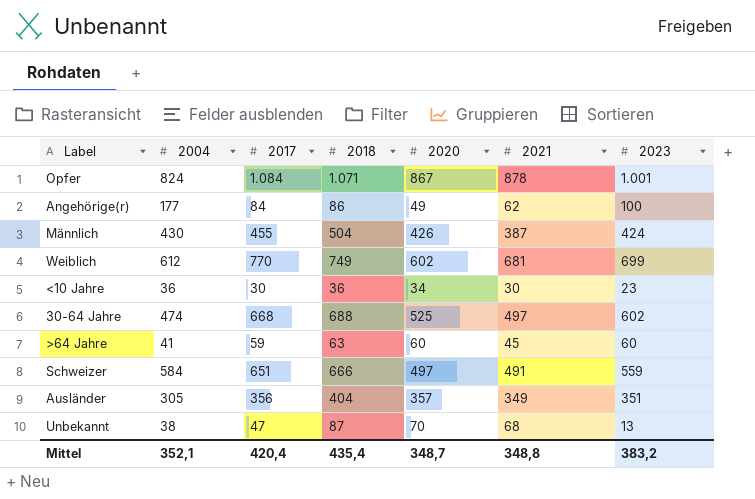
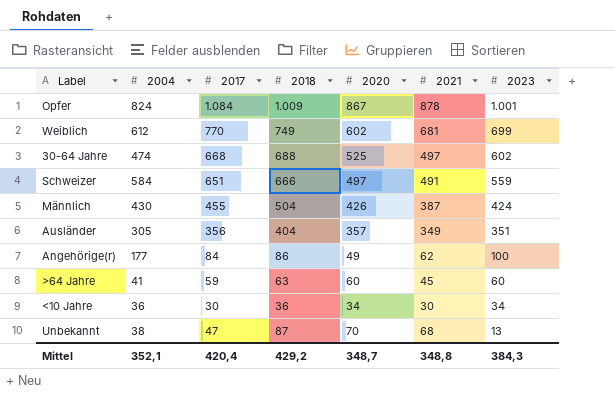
row order: none -> 2023 descending
Opfer | 2018: 1.071 -> 1.009
<10 Jahre | 2023: 23 -> 34
Mittel | 2018: 435,4 -> 429,2
Mittel | 2023: 383,2 -> 384,3

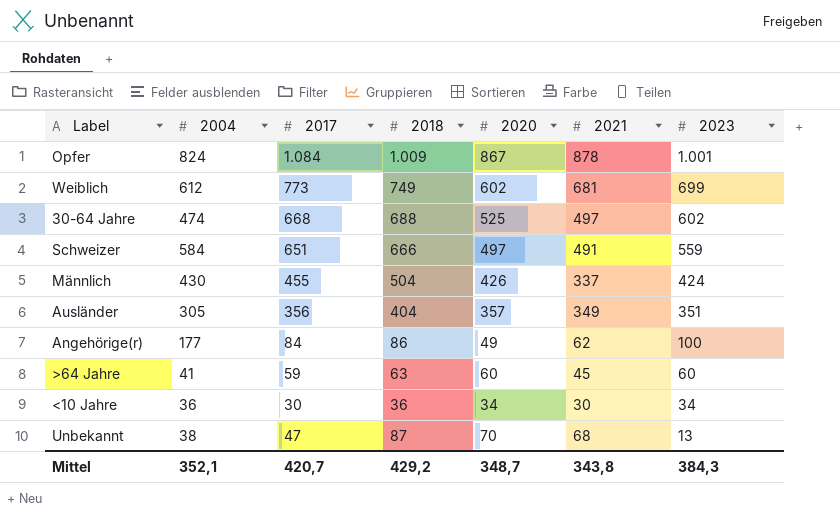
Weiblich | 2017: 770 -> 773
Männlich | 2021: 387 -> 337
Mittel | 2017: 420,4 -> 420,7
Mittel | 2021: 348,8 -> 343,8

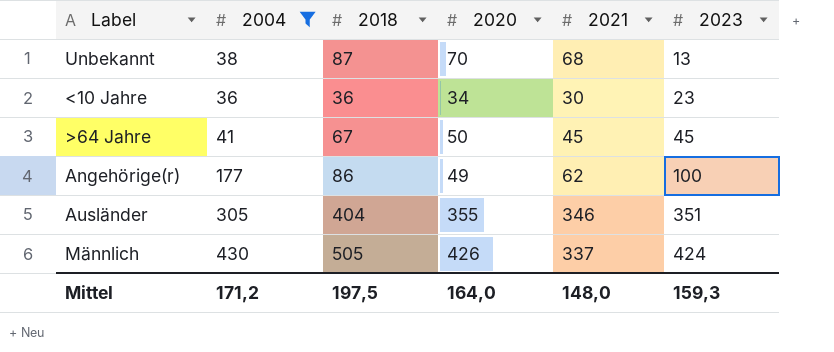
filter: none -> 2004 <= 430
row order: 2023 descending -> 2023 ascending
column 2017 | position: 3 -> none
<10 Jahre | 2023: 34 -> 23
>64 Jahre | 2018: 63 -> 67
>64 Jahre | 2020: 60 -> 50
>64 Jahre | 2023: 60 -> 45
Ausländer | 2020: 357 -> 355
Ausländer | 2021: 349 -> 346
Männlich | 2018: 504 -> 505
Mittel | 2004: 352,1 -> 171,2
Mittel | 2018: 429,2 -> 197,5
Mittel | 2020: 348,7 -> 164,0
Mittel | 2021: 343,8 -> 148,0
Mittel | 2023: 384,3 -> 159,3

